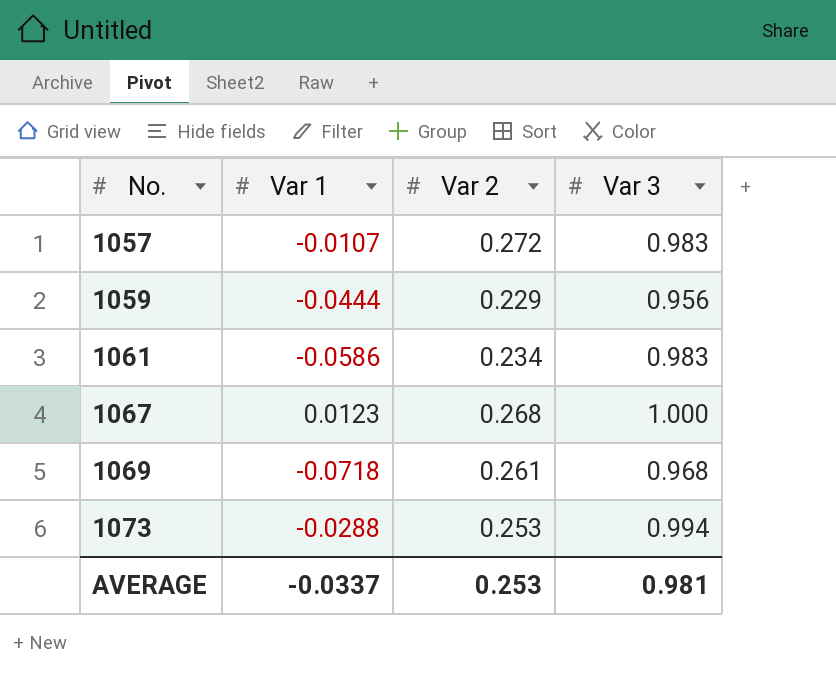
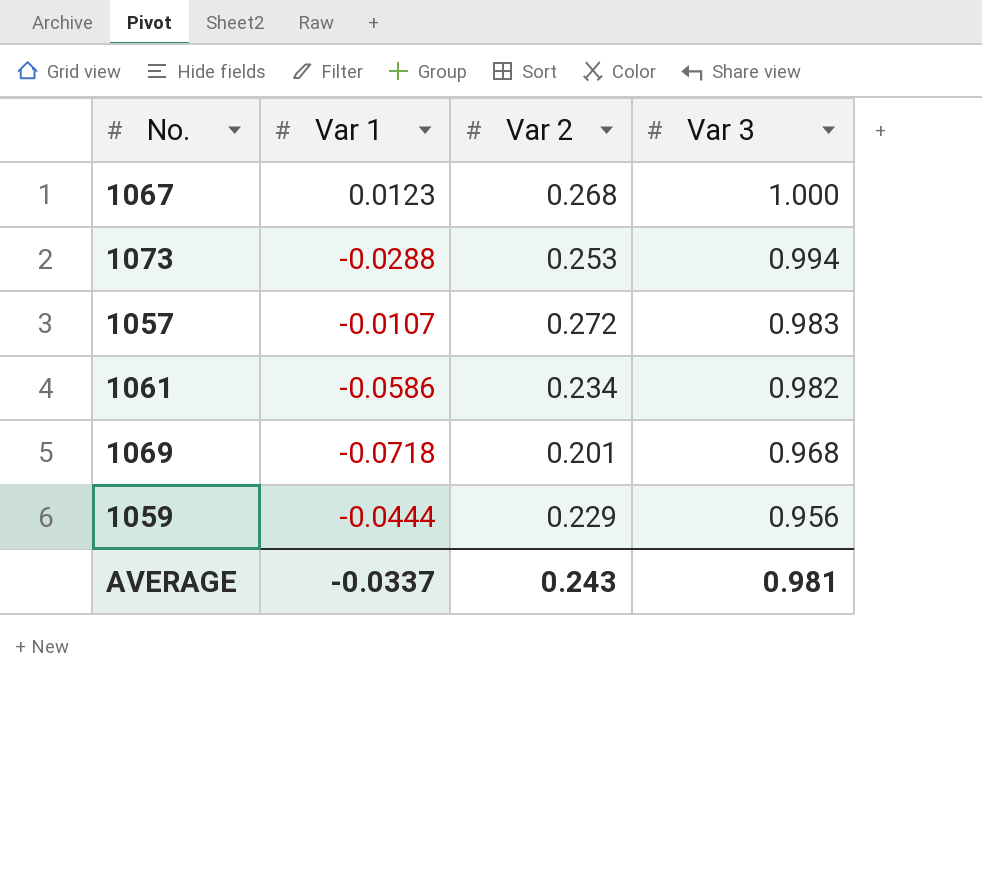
row order: No. ascending -> Var 3 descending
1061 | Var 3: 0.983 -> 0.982
1069 | Var 2: 0.261 -> 0.201
AVERAGE | Var 2: 0.253 -> 0.243

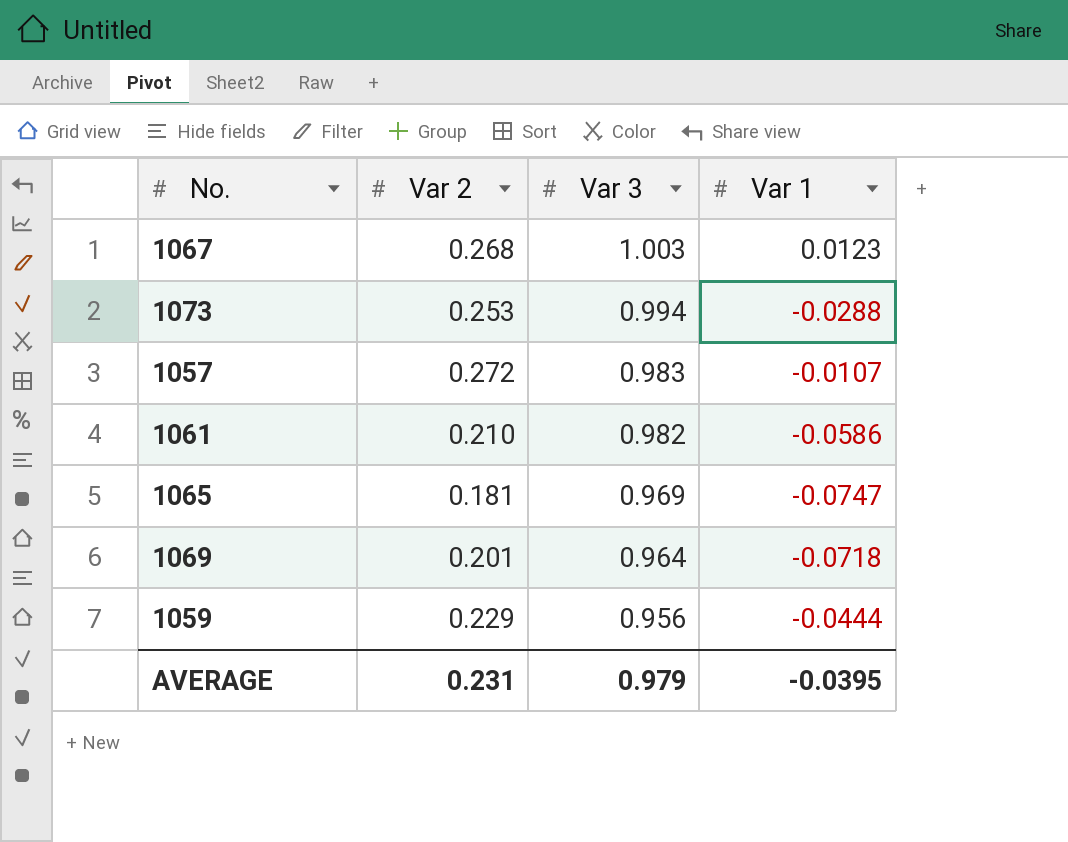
column Var 1 | position: 2 -> 4
1067 | Var 3: 1.000 -> 1.003
1061 | Var 2: 0.234 -> 0.210
row 1065: none -> 0.181 | 0.969 | -0.0747
1069 | Var 3: 0.968 -> 0.964
AVERAGE | Var 2: 0.243 -> 0.231
AVERAGE | Var 3: 0.981 -> 0.979
AVERAGE | Var 1: -0.0337 -> -0.0395

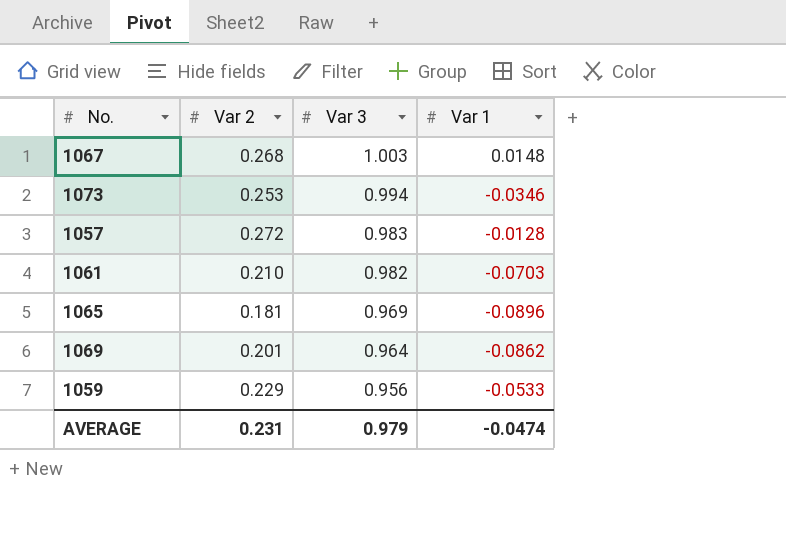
1067 | Var 1: 0.0123 -> 0.0148
1073 | Var 1: -0.0288 -> -0.0346
1057 | Var 1: -0.0107 -> -0.0128
1061 | Var 1: -0.0586 -> -0.0703
1065 | Var 1: -0.0747 -> -0.0896
1069 | Var 1: -0.0718 -> -0.0862
1059 | Var 1: -0.0444 -> -0.0533
AVERAGE | Var 1: -0.0395 -> -0.0474

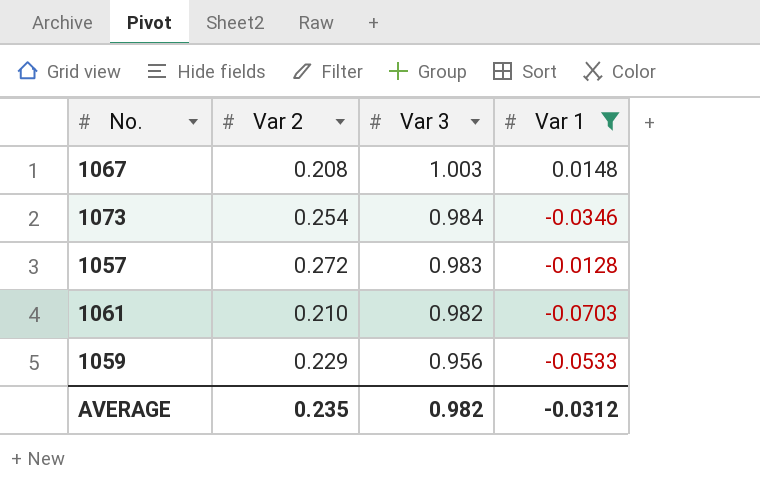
filter: none -> Var 1 >= -0.0703
1067 | Var 2: 0.268 -> 0.208
1073 | Var 2: 0.253 -> 0.254
1073 | Var 3: 0.994 -> 0.984
AVERAGE | Var 2: 0.231 -> 0.235
AVERAGE | Var 3: 0.979 -> 0.982
AVERAGE | Var 1: -0.0474 -> -0.0312

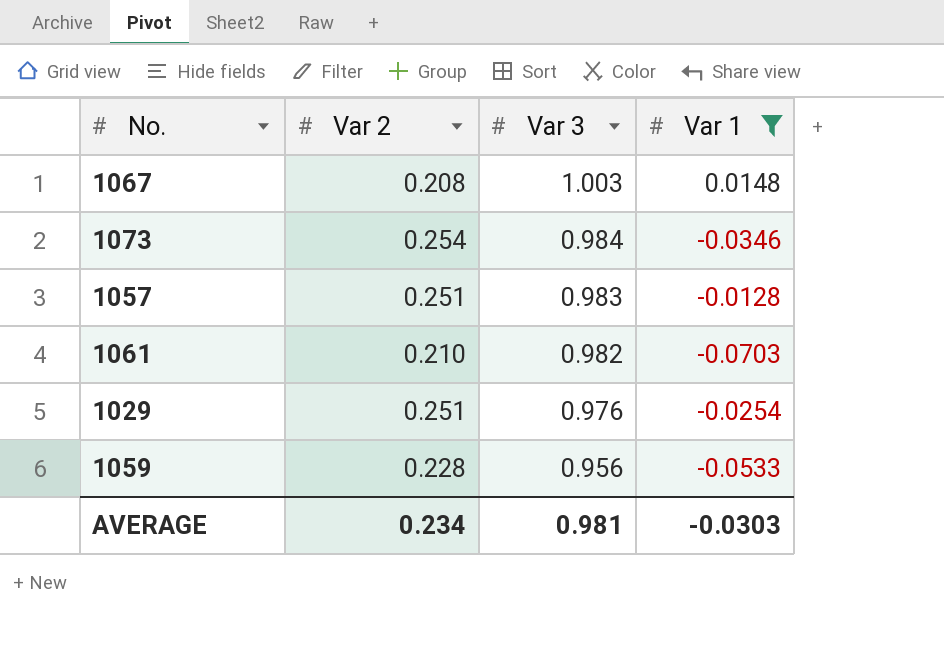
1057 | Var 2: 0.272 -> 0.251
row 1029: none -> 0.251 | 0.976 | -0.0254
1059 | Var 2: 0.229 -> 0.228
AVERAGE | Var 2: 0.235 -> 0.234
AVERAGE | Var 3: 0.982 -> 0.981
AVERAGE | Var 1: -0.0312 -> -0.0303

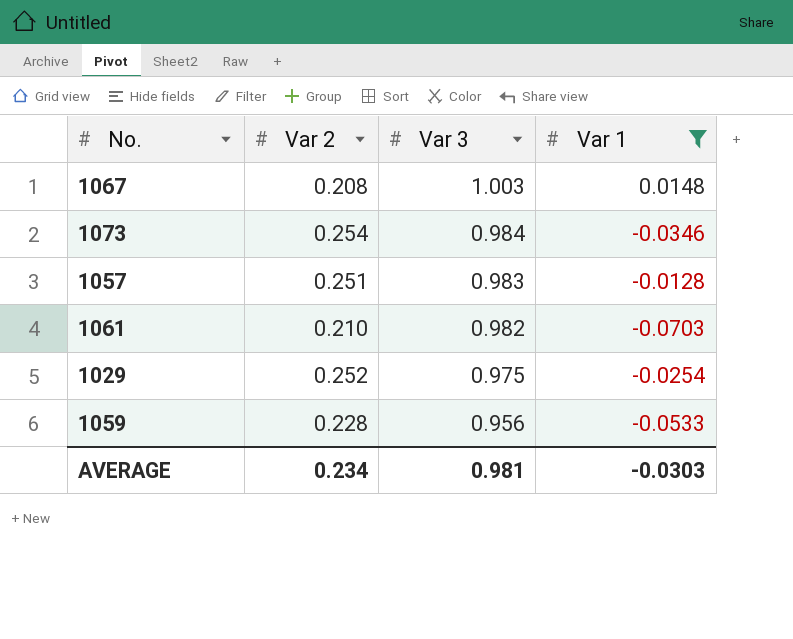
1029 | Var 2: 0.251 -> 0.252
1029 | Var 3: 0.976 -> 0.975

